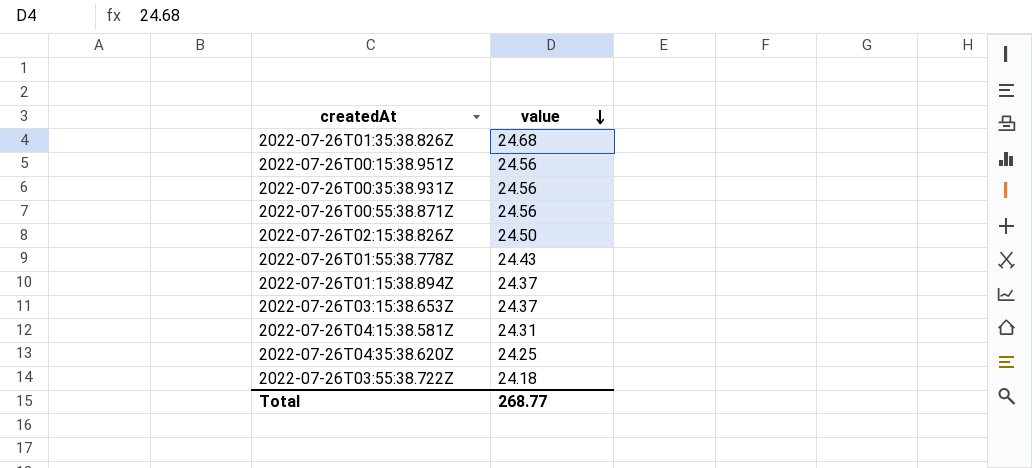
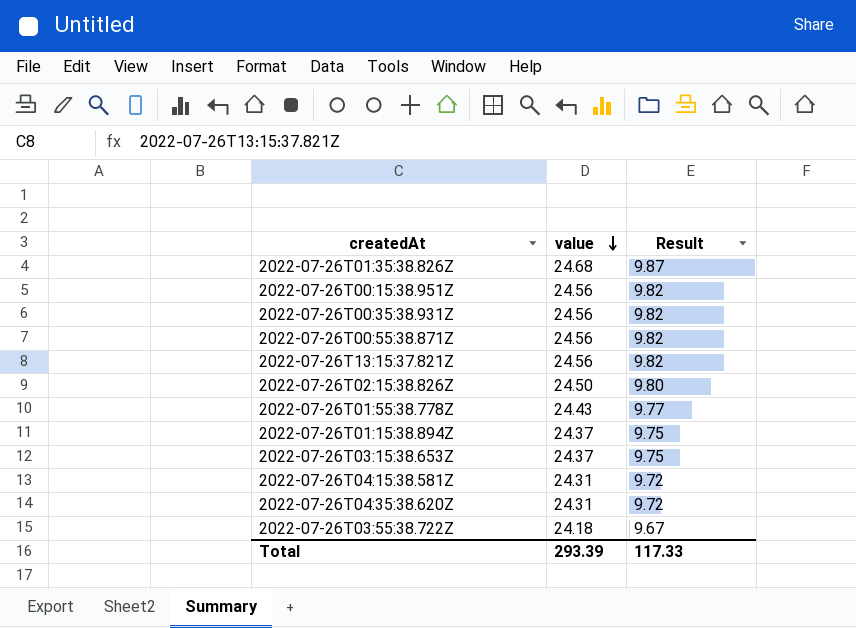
column Result | formula: none -> [value] * 0.4
row 2022-07-26T13:15:37.821Z: none -> 24.56 | 9.82
2022-07-26T04:35:38.620Z | value: 24.25 -> 24.31
Total | value: 268.77 -> 293.39

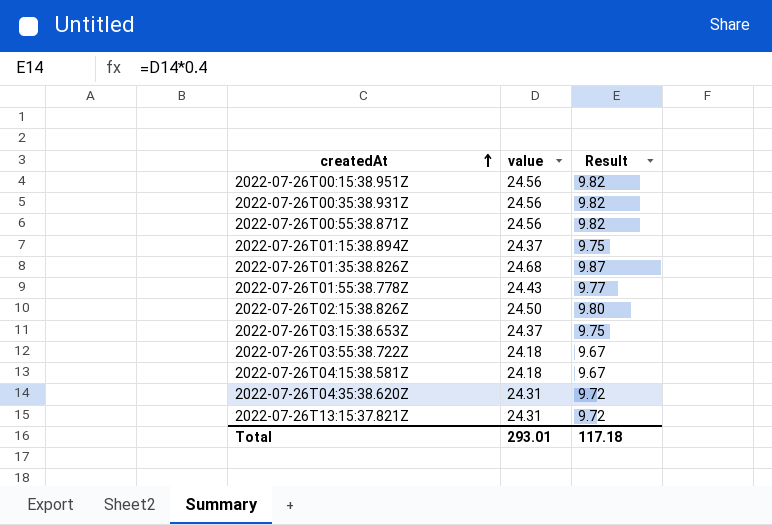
row order: value descending -> createdAt ascending
2022-07-26T04:15:38.581Z | value: 24.31 -> 24.18
2022-07-26T04:15:38.581Z | Result: 9.72 -> 9.67
2022-07-26T13:15:37.821Z | value: 24.56 -> 24.31
2022-07-26T13:15:37.821Z | Result: 9.82 -> 9.72
Total | value: 293.39 -> 293.01
Total | Result: 117.33 -> 117.18

